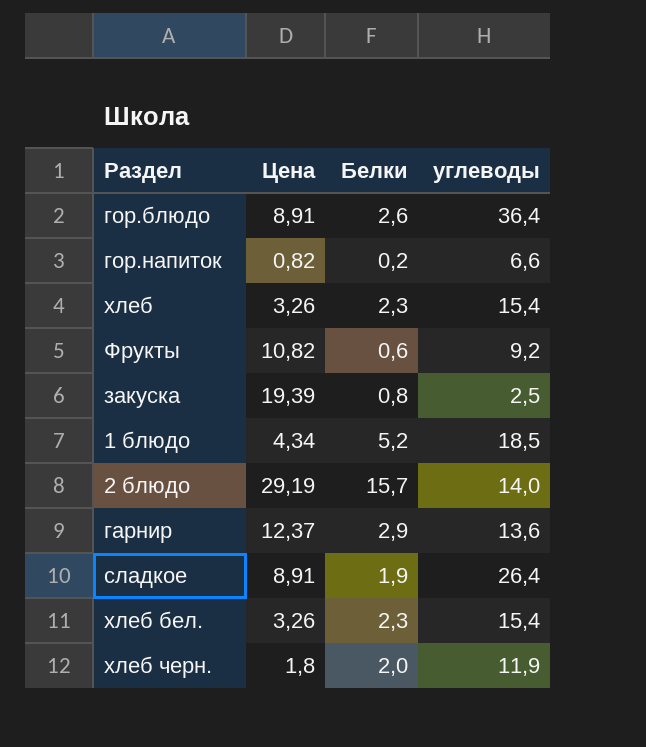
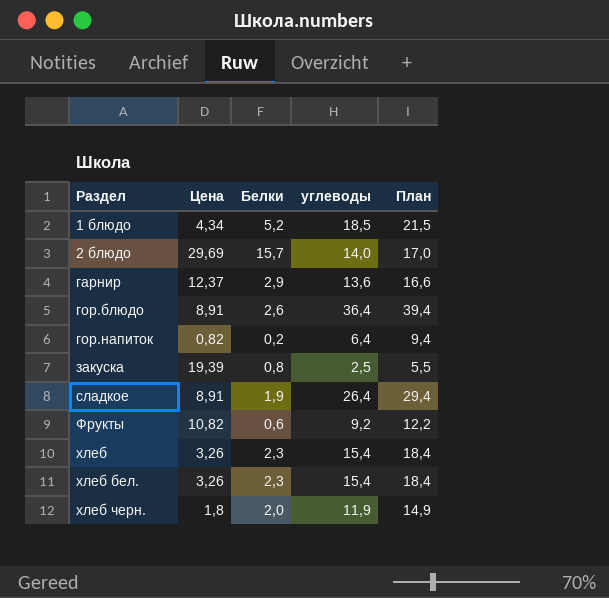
row order: none -> Раздел ascending
column План | formula: none -> [углеводы] + 3
2 блюдо | Цена: 29,19 -> 29,69
гор.напиток | углеводы: 6,6 -> 6,4

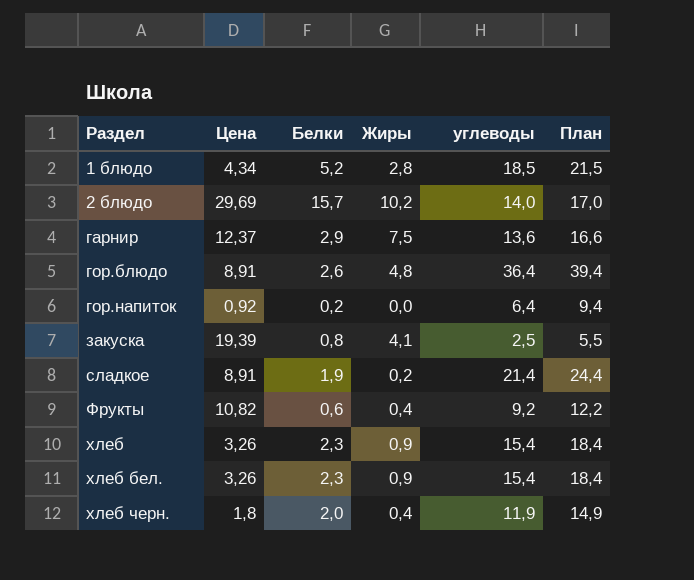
column Жиры | position: none -> 4
гор.напиток | Цена: 0,82 -> 0,92
сладкое | углеводы: 26,4 -> 21,4
сладкое | План: 29,4 -> 24,4

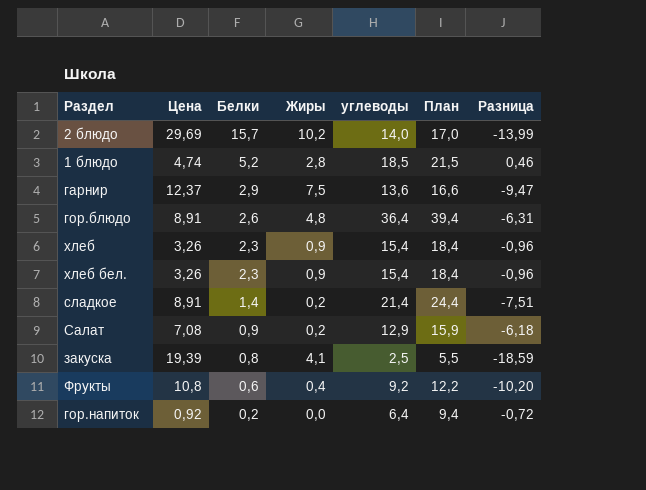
row order: Раздел ascending -> Белки descending
column Разница | formula: none -> [Белки] - [Цена]
row хлеб черн.: 1,8 | 2,0 | 0,4 | 11,9 | 14,9 -> none
1 блюдо | Цена: 4,34 -> 4,74
сладкое | Белки: 1,9 -> 1,4
row Салат: none -> 7,08 | 0,9 | 0,2 | 12,9 | 15,9 | -6,18
Фрукты | Цена: 10,82 -> 10,8

